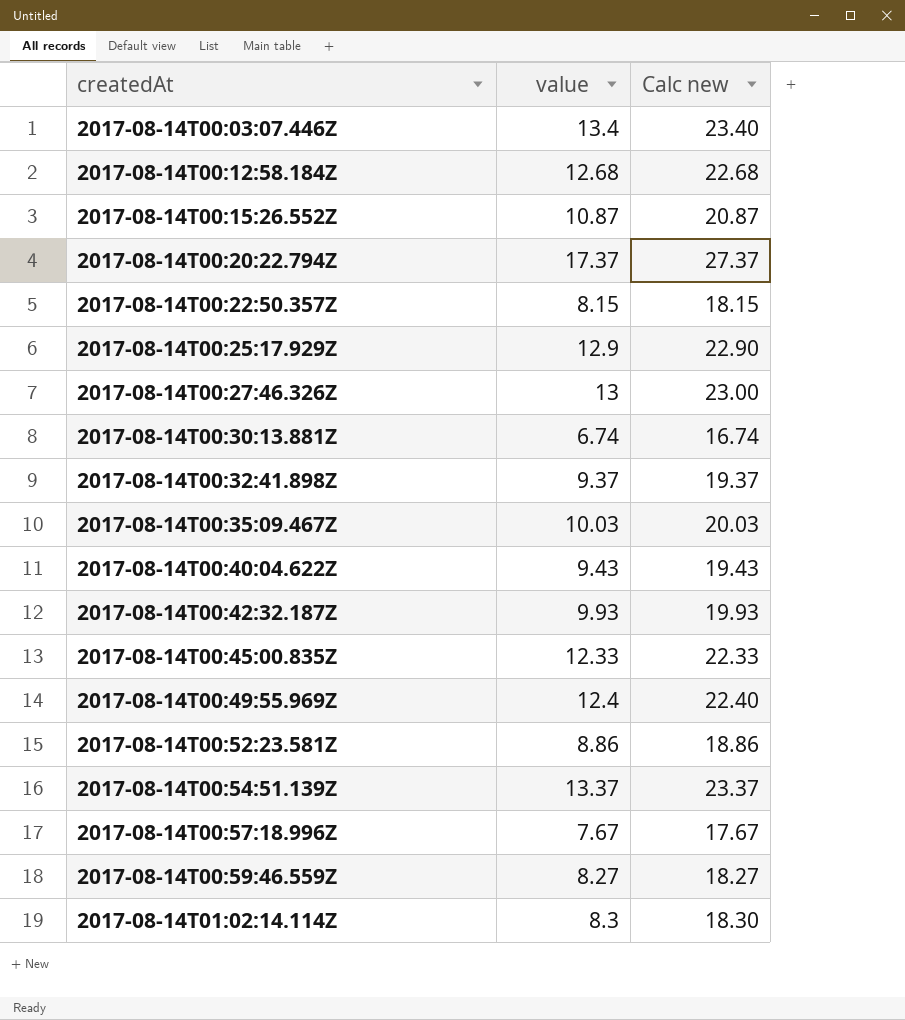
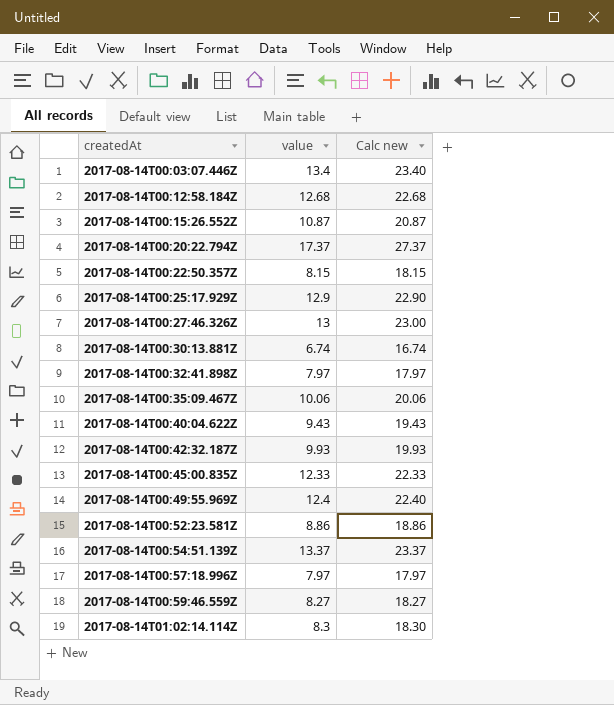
2017-08-14T00:32:41.898Z | value: 9.37 -> 7.97
2017-08-14T00:32:41.898Z | Calc new: 19.37 -> 17.97
2017-08-14T00:35:09.467Z | value: 10.03 -> 10.06
2017-08-14T00:35:09.467Z | Calc new: 20.03 -> 20.06
2017-08-14T00:57:18.996Z | value: 7.67 -> 7.97
2017-08-14T00:57:18.996Z | Calc new: 17.67 -> 17.97

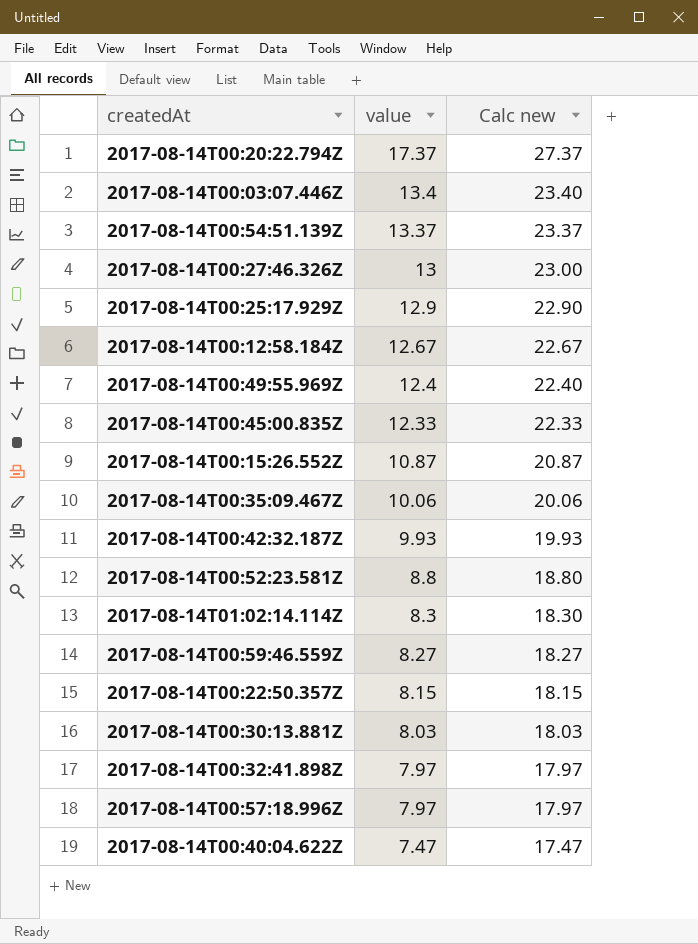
row order: createdAt ascending -> value descending
2017-08-14T00:12:58.184Z | value: 12.68 -> 12.67
2017-08-14T00:12:58.184Z | Calc new: 22.68 -> 22.67
2017-08-14T00:52:23.581Z | value: 8.86 -> 8.8
2017-08-14T00:52:23.581Z | Calc new: 18.86 -> 18.80
2017-08-14T00:30:13.881Z | value: 6.74 -> 8.03
2017-08-14T00:30:13.881Z | Calc new: 16.74 -> 18.03
2017-08-14T00:40:04.622Z | value: 9.43 -> 7.47
2017-08-14T00:40:04.622Z | Calc new: 19.43 -> 17.47

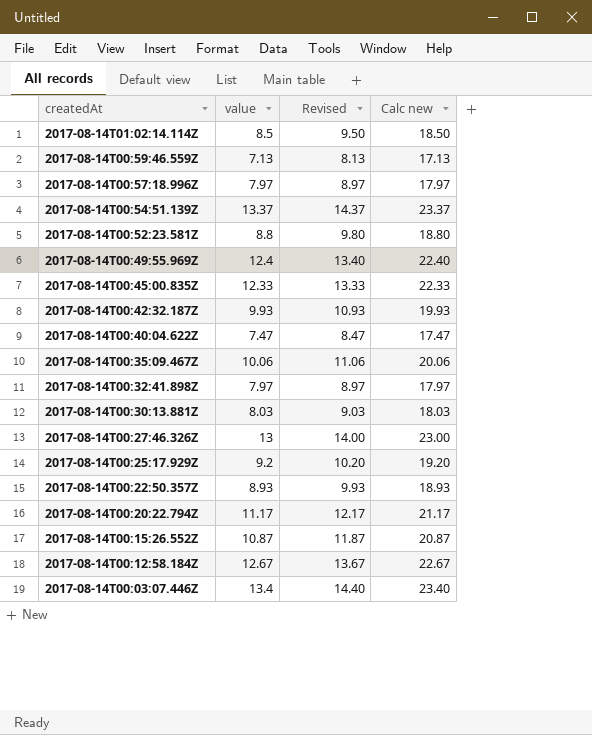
row order: value descending -> createdAt descending
column Revised | formula: none -> [value] + 1
2017-08-14T01:02:14.114Z | value: 8.3 -> 8.5
2017-08-14T01:02:14.114Z | Calc new: 18.30 -> 18.50
2017-08-14T00:59:46.559Z | value: 8.27 -> 7.13
2017-08-14T00:59:46.559Z | Calc new: 18.27 -> 17.13
2017-08-14T00:25:17.929Z | value: 12.9 -> 9.2
2017-08-14T00:25:17.929Z | Calc new: 22.90 -> 19.20
2017-08-14T00:22:50.357Z | value: 8.15 -> 8.93
2017-08-14T00:22:50.357Z | Calc new: 18.15 -> 18.93
2017-08-14T00:20:22.794Z | value: 17.37 -> 11.17
2017-08-14T00:20:22.794Z | Calc new: 27.37 -> 21.17

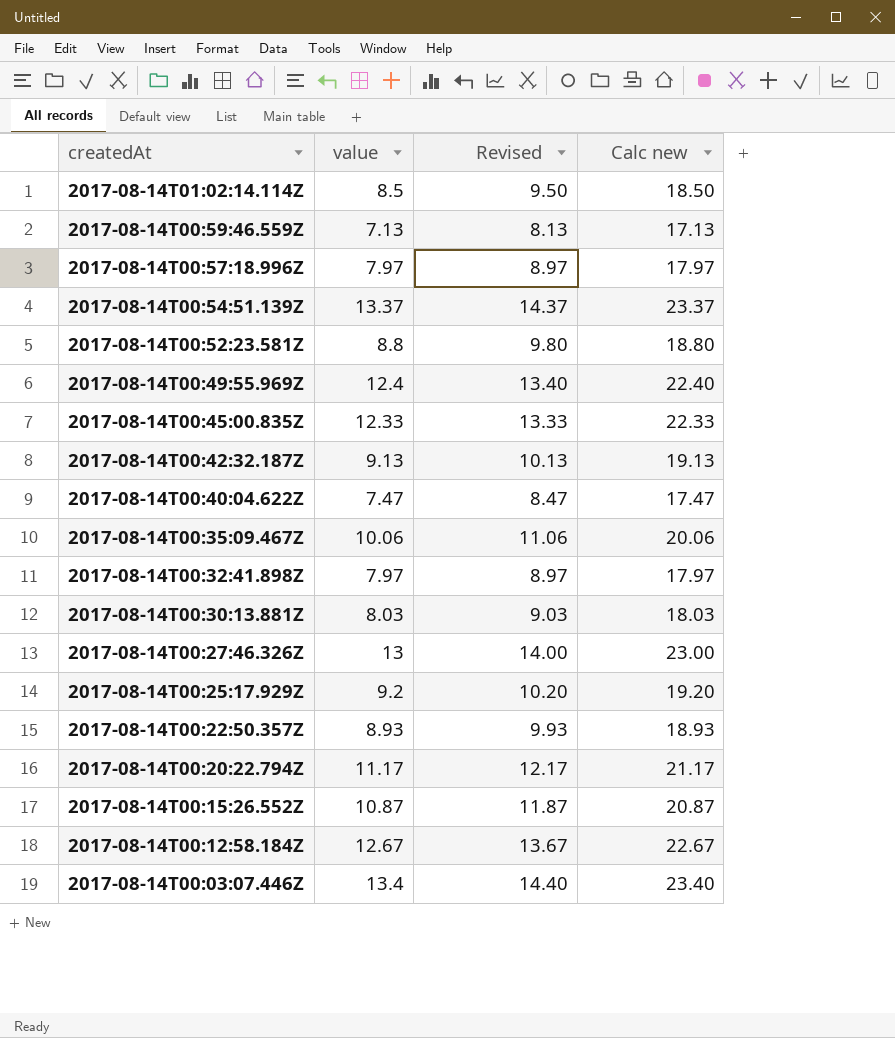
2017-08-14T00:42:32.187Z | value: 9.93 -> 9.13
2017-08-14T00:42:32.187Z | Revised: 10.93 -> 10.13
2017-08-14T00:42:32.187Z | Calc new: 19.93 -> 19.13

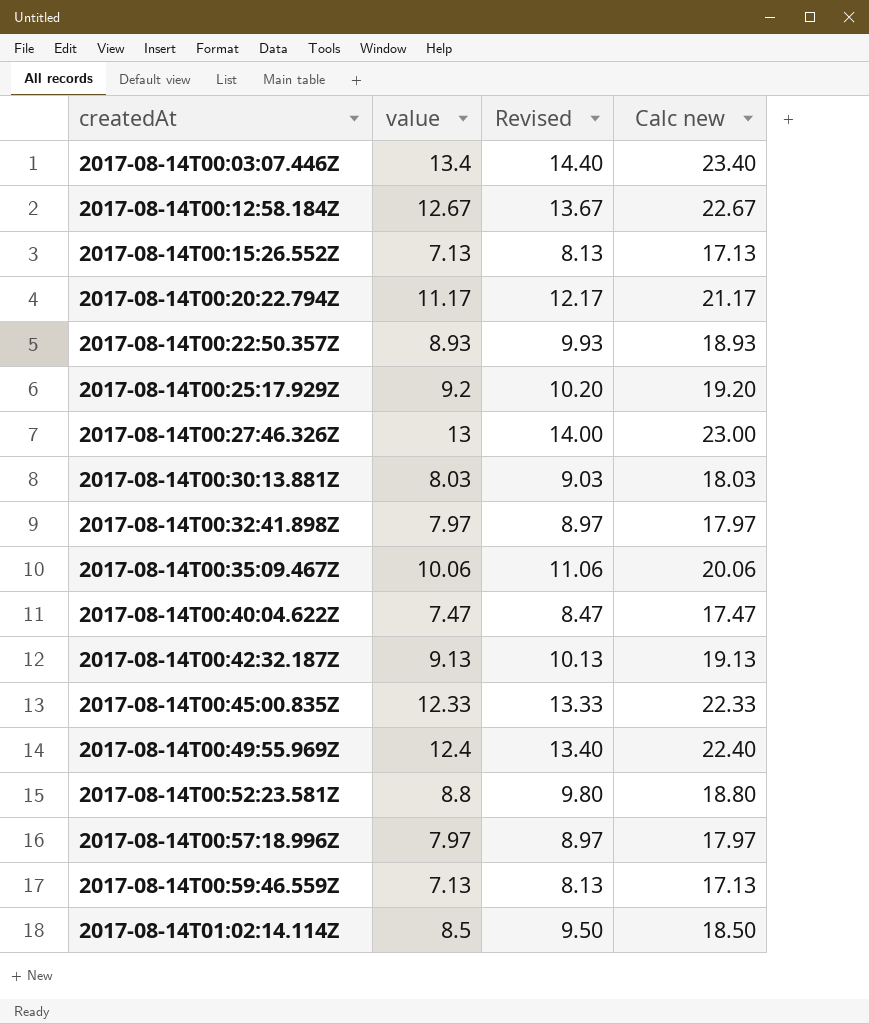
row order: createdAt descending -> createdAt ascending
row 2017-08-14T00:54:51.139Z: 13.37 | 14.37 | 23.37 -> none
2017-08-14T00:15:26.552Z | value: 10.87 -> 7.13
2017-08-14T00:15:26.552Z | Revised: 11.87 -> 8.13
2017-08-14T00:15:26.552Z | Calc new: 20.87 -> 17.13

